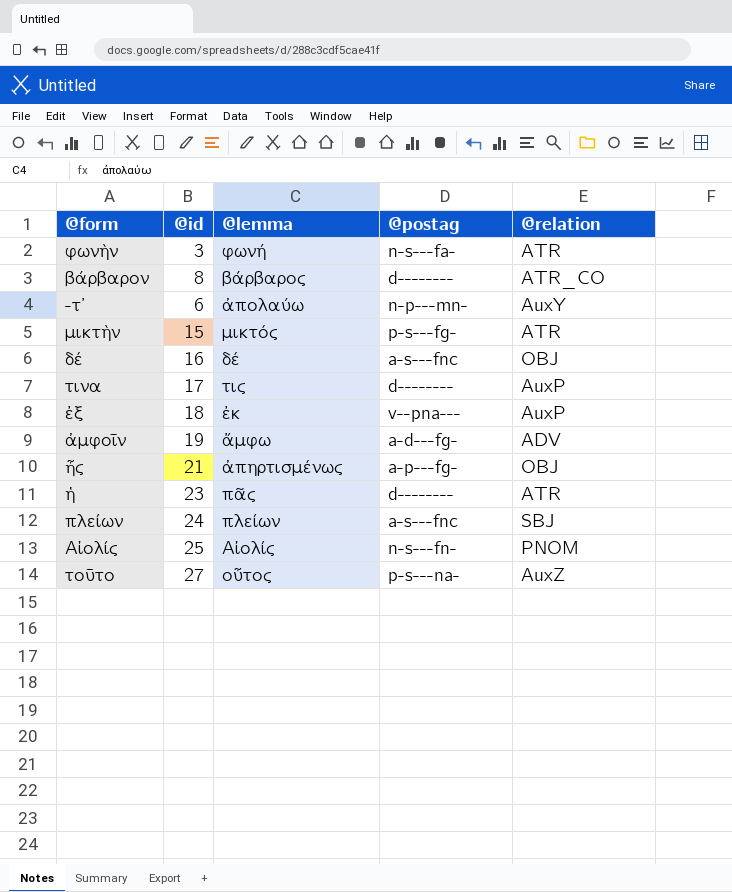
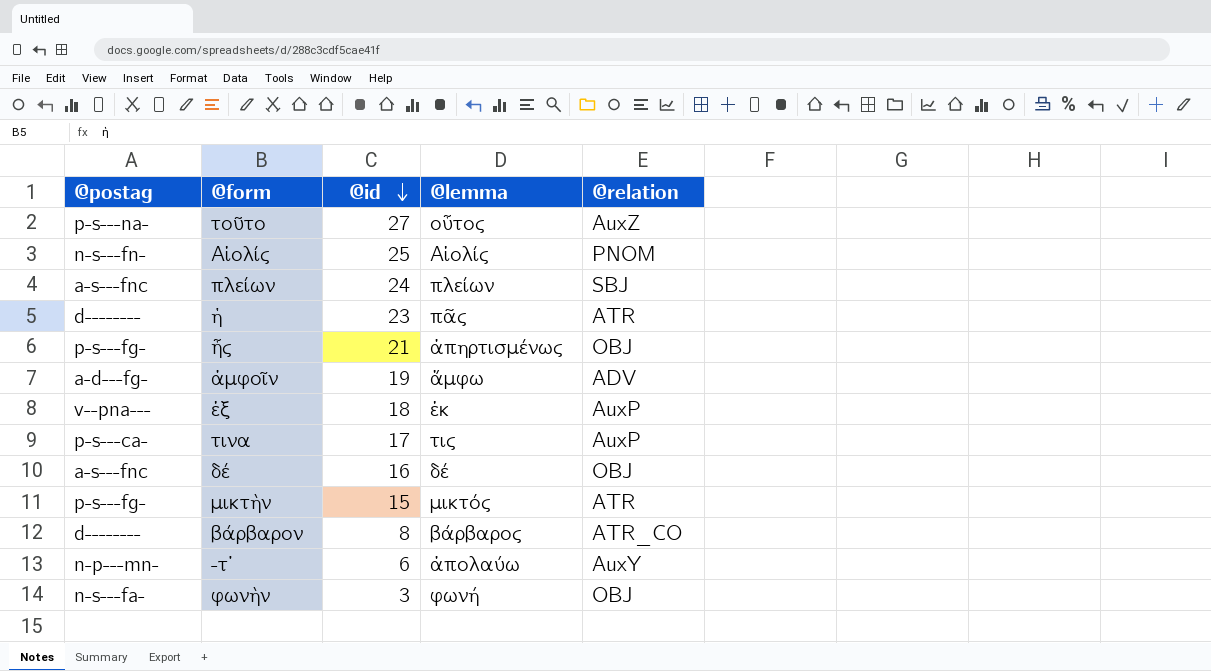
row order: none -> @id descending
column @postag | position: 4 -> 1
ἧς | @postag: a-p---fg- -> p-s---fg-
τινα | @postag: d-------- -> p-s---ca-
φωνὴν | @relation: ATR -> OBJ

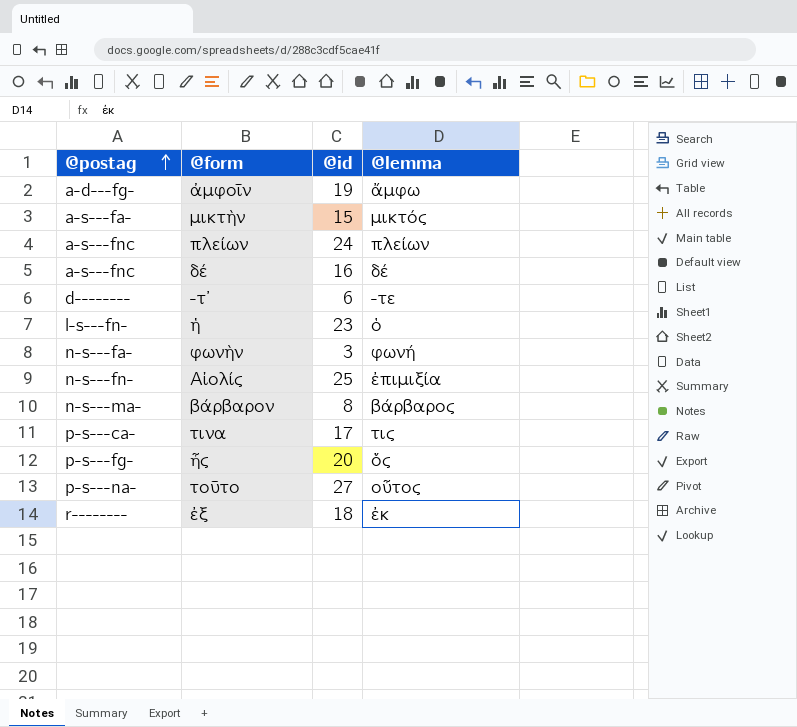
row order: @id descending -> @postag ascending
column @relation | position: 5 -> none
μικτὴν | @postag: p-s---fg- -> a-s---fa-
-τ᾽ | @postag: n-p---mn- -> d--------
-τ᾽ | @lemma: ἀπολαύω -> -τε
ἡ | @postag: d-------- -> l-s---fn-
ἡ | @lemma: πᾶς -> ὁ
Αἰολίς | @lemma: Αἰολίς -> ἐπιμιξία
βάρβαρον | @postag: d-------- -> n-s---ma-
ἧς | @id: 21 -> 20
ἧς | @lemma: ἀπηρτισμένως -> ὅς
ἐξ | @postag: v--pna--- -> r--------

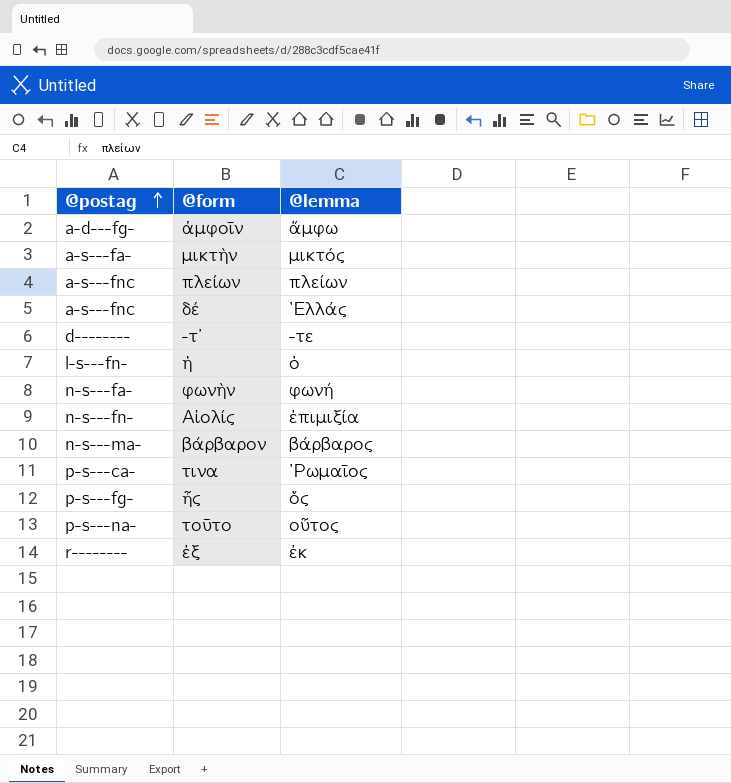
column @id | position: 3 -> none
δέ | @lemma: δέ -> Ἑλλάς
τινα | @lemma: τις -> Ῥωμαῖος

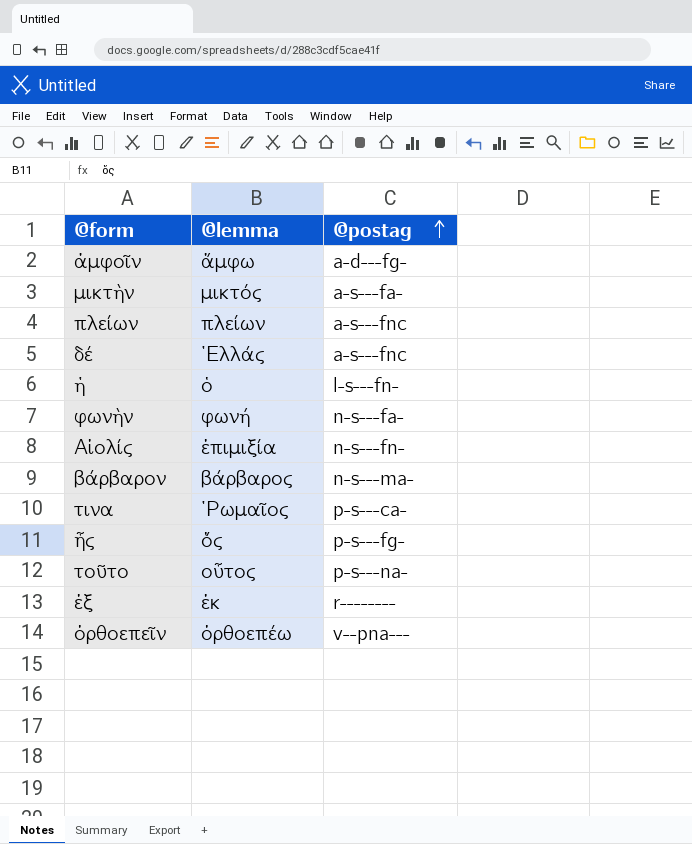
column @postag | position: 1 -> 3
row -τ᾽: d-------- | -τε -> none
row ὀρθοεπεῖν: none -> ὀρθοεπέω | v--pna---

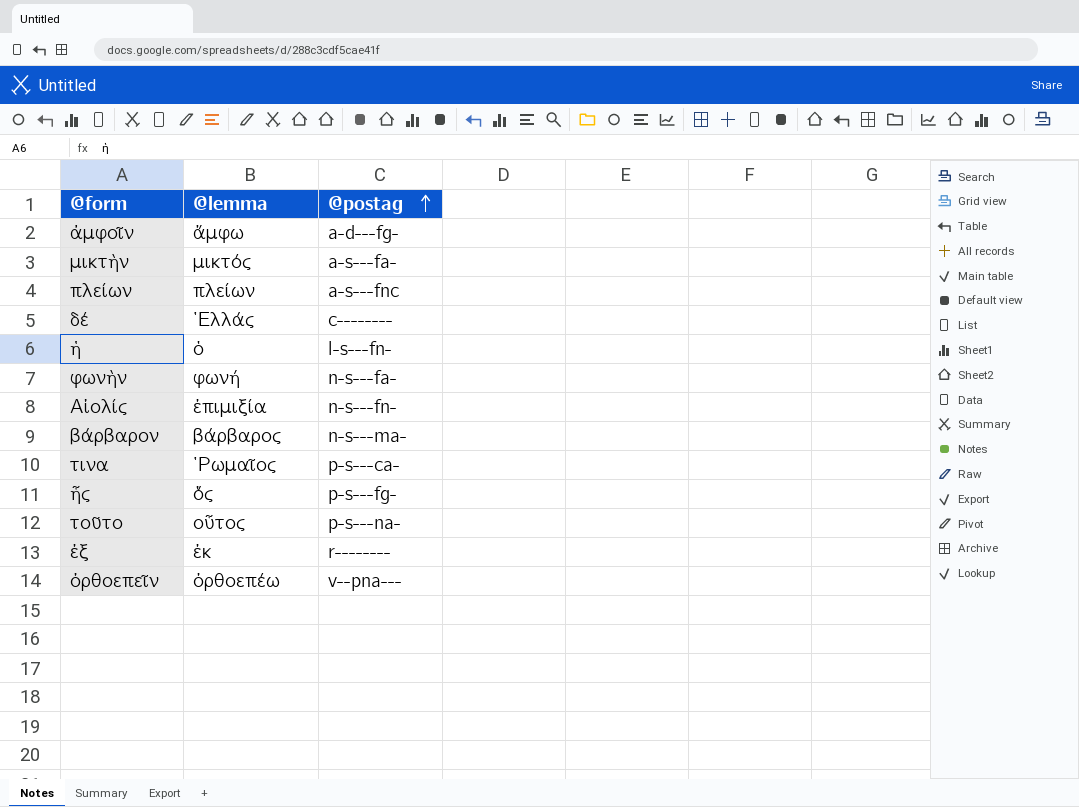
δέ | @postag: a-s---fnc -> c--------

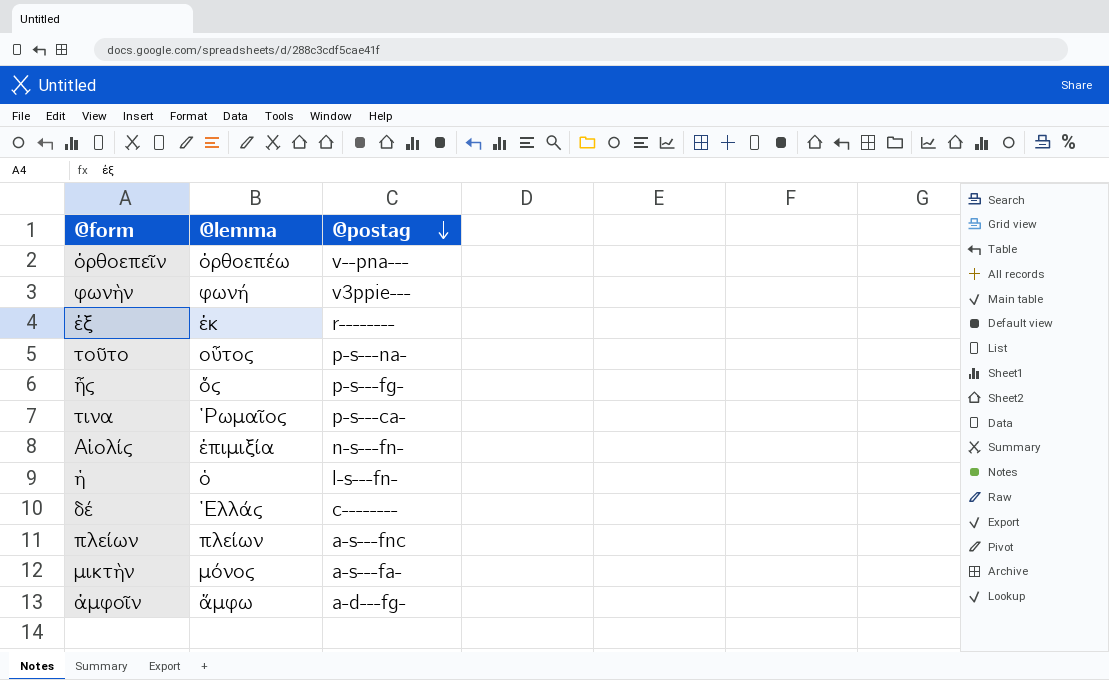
row order: @postag ascending -> @postag descending
row βάρβαρον: βάρβαρος | n-s---ma- -> none
φωνὴν | @postag: n-s---fa- -> v3ppie---
μικτὴν | @lemma: μικτός -> μόνος

